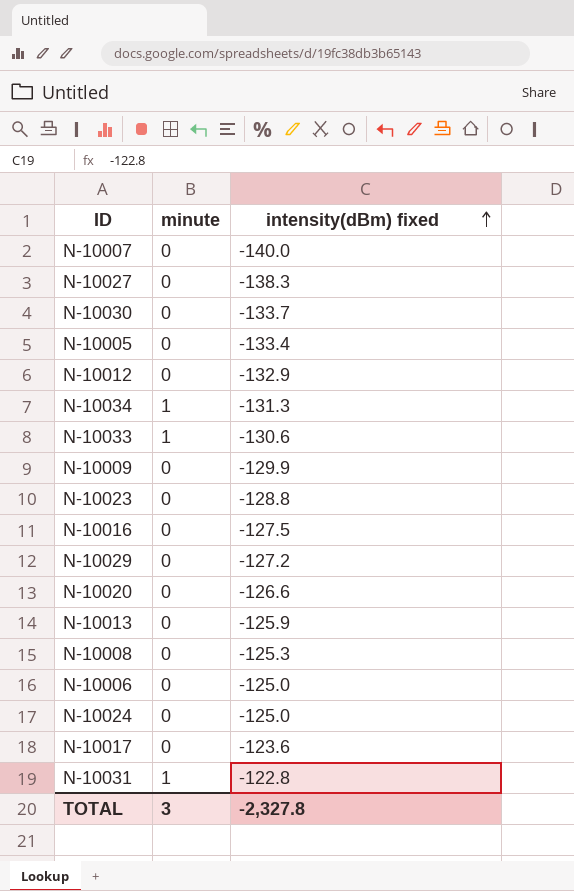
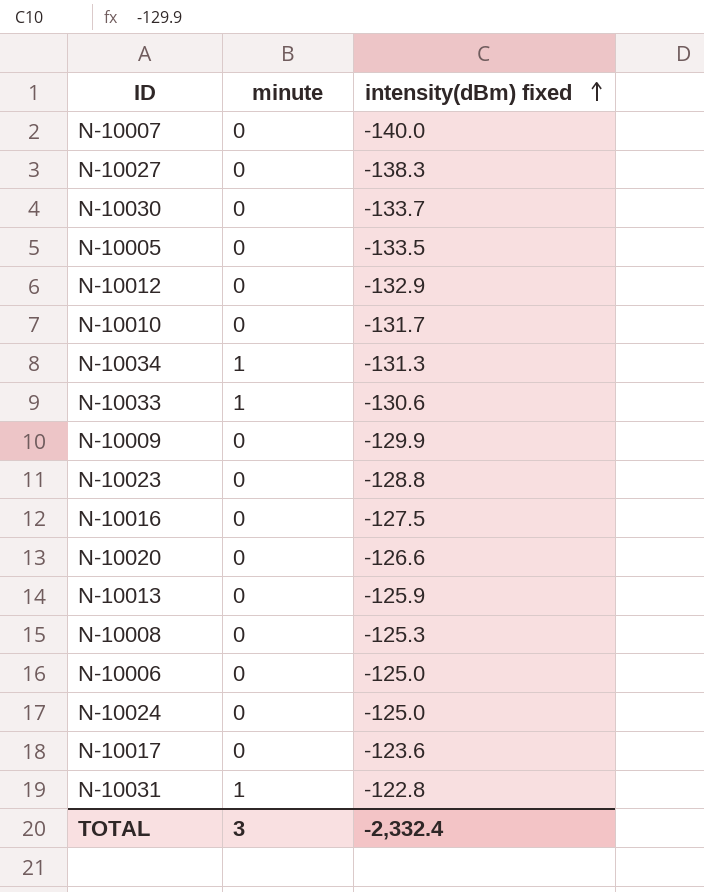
row N-10029: 0 | -127.2 -> none
N-10005 | intensity(dBm) fixed: -133.4 -> -133.5
row N-10010: none -> 0 | -131.7
TOTAL | intensity(dBm) fixed: -2,327.8 -> -2,332.4

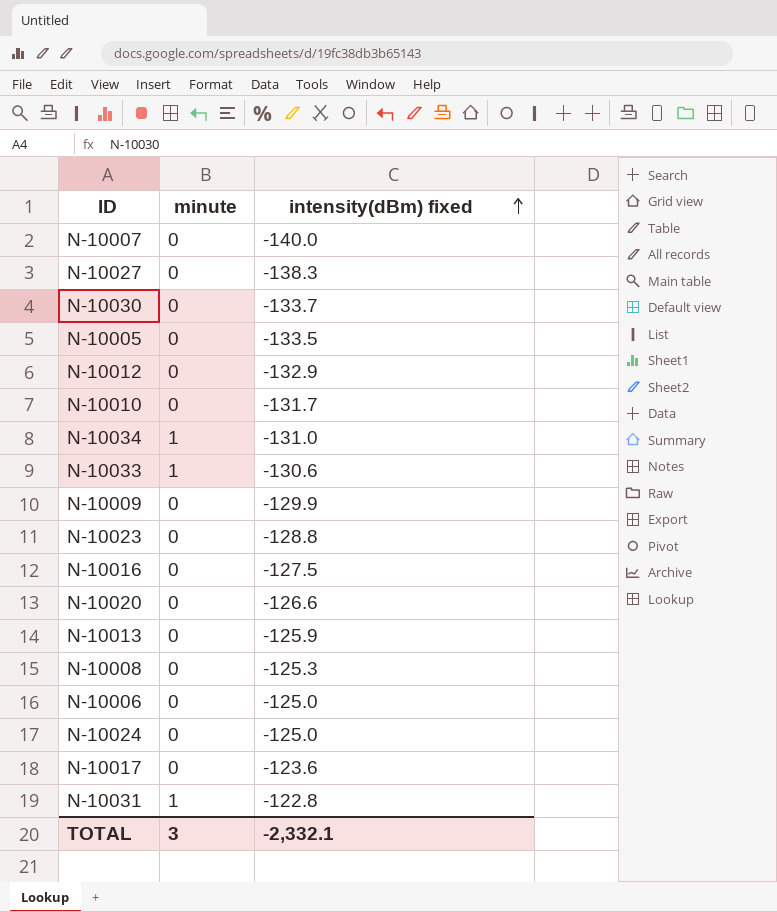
N-10034 | intensity(dBm) fixed: -131.3 -> -131.0
TOTAL | intensity(dBm) fixed: -2,332.4 -> -2,332.1

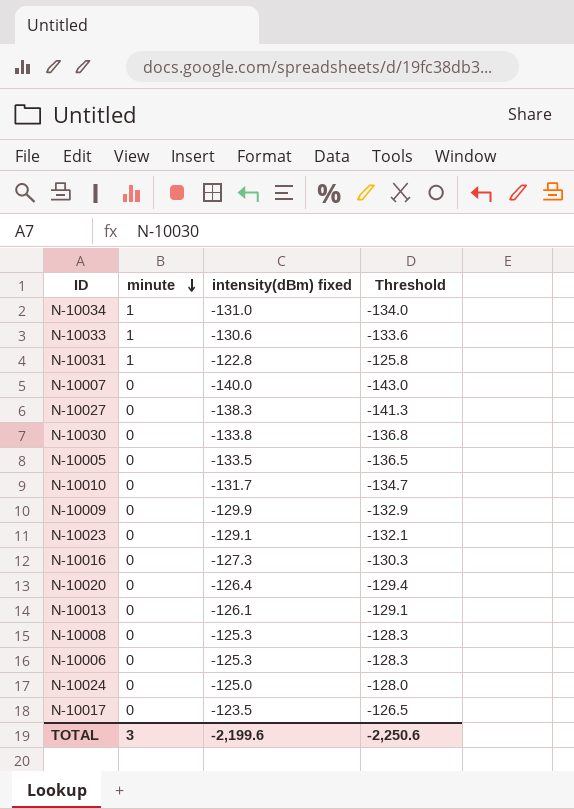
row order: intensity(dBm) fixed ascending -> minute descending
column Threshold | formula: none -> [intensity(dBm) fixed] - 3
row N-10012: 0 | -132.9 -> none
N-10030 | intensity(dBm) fixed: -133.7 -> -133.8
N-10023 | intensity(dBm) fixed: -128.8 -> -129.1
N-10016 | intensity(dBm) fixed: -127.5 -> -127.3
N-10020 | intensity(dBm) fixed: -126.6 -> -126.4
N-10013 | intensity(dBm) fixed: -125.9 -> -126.1
N-10006 | intensity(dBm) fixed: -125.0 -> -125.3
N-10017 | intensity(dBm) fixed: -123.6 -> -123.5
TOTAL | intensity(dBm) fixed: -2,332.1 -> -2,199.6

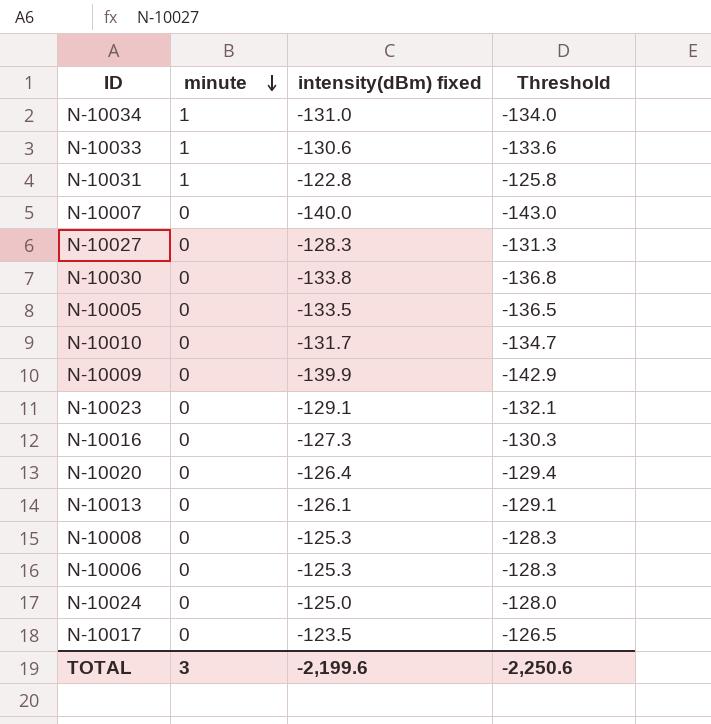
N-10027 | intensity(dBm) fixed: -138.3 -> -128.3
N-10027 | Threshold: -141.3 -> -131.3
N-10009 | intensity(dBm) fixed: -129.9 -> -139.9
N-10009 | Threshold: -132.9 -> -142.9

